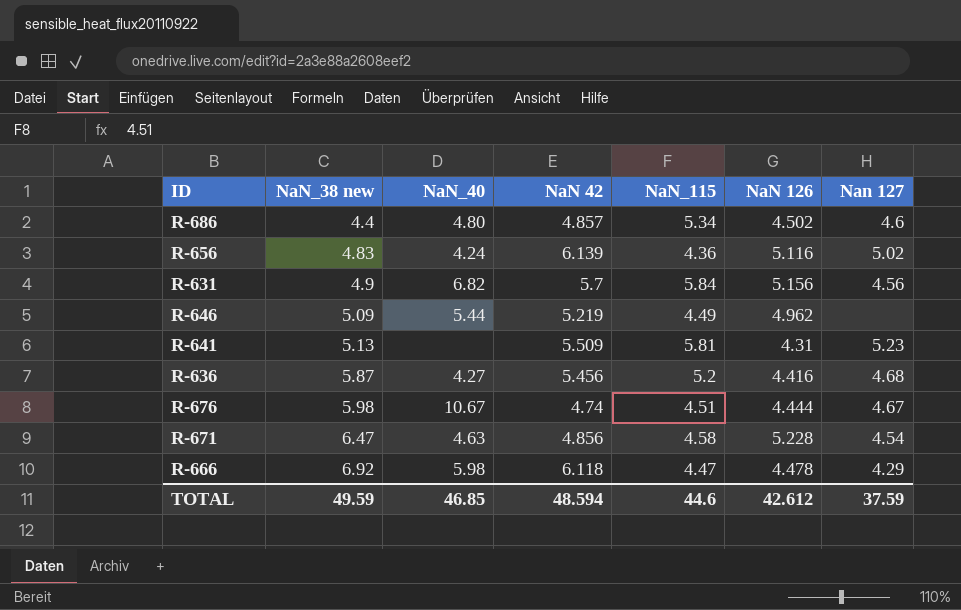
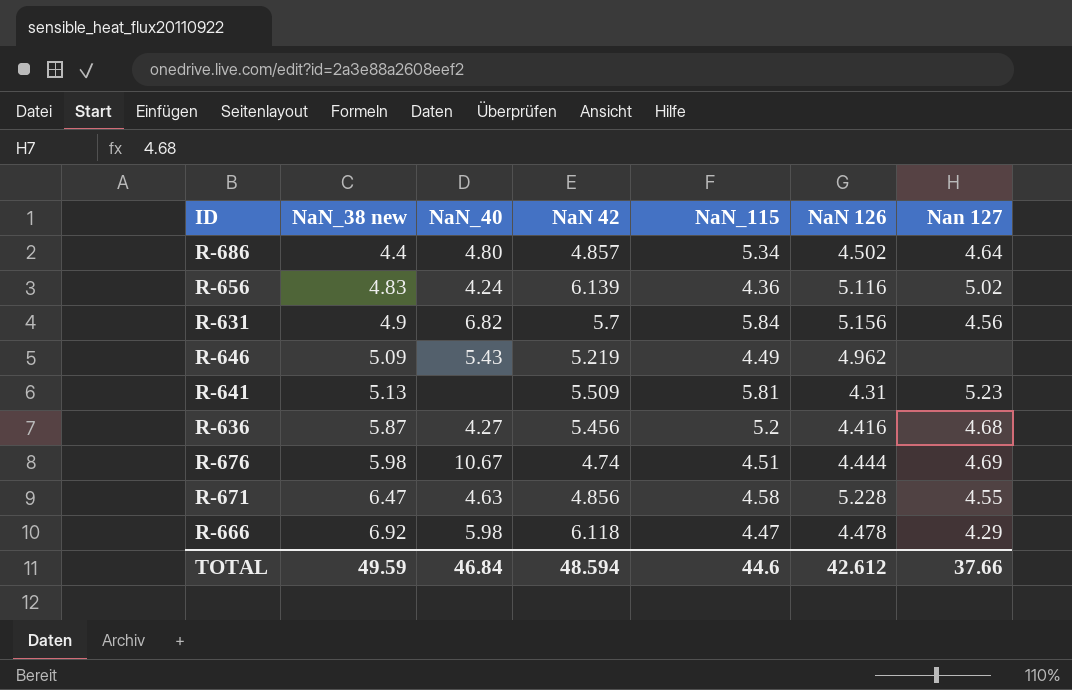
R-686 | Nan 127: 4.6 -> 4.64
R-646 | NaN_40: 5.44 -> 5.43
R-676 | Nan 127: 4.67 -> 4.69
R-671 | Nan 127: 4.54 -> 4.55
TOTAL | NaN_40: 46.85 -> 46.84
TOTAL | Nan 127: 37.59 -> 37.66

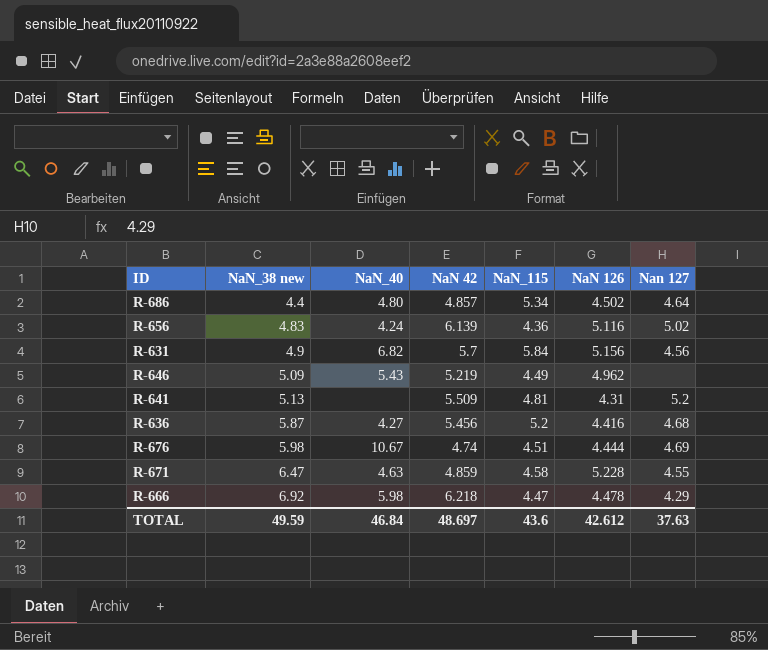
R-641 | NaN_115: 5.81 -> 4.81
R-641 | Nan 127: 5.23 -> 5.2
R-671 | NaN 42: 4.856 -> 4.859
R-666 | NaN 42: 6.118 -> 6.218
TOTAL | NaN 42: 48.594 -> 48.697
TOTAL | NaN_115: 44.6 -> 43.6
TOTAL | Nan 127: 37.66 -> 37.63

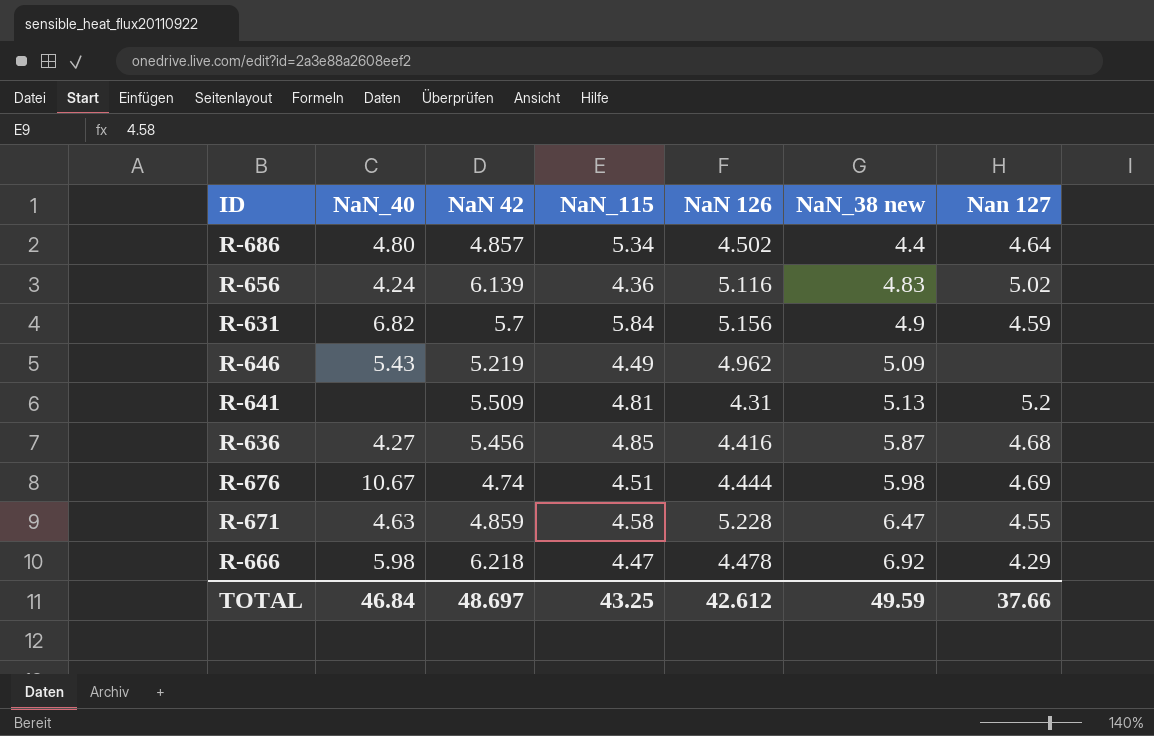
column NaN_38 new | position: 2 -> 6
R-631 | Nan 127: 4.56 -> 4.59
R-636 | NaN_115: 5.2 -> 4.85
TOTAL | NaN_115: 43.6 -> 43.25
TOTAL | Nan 127: 37.63 -> 37.66

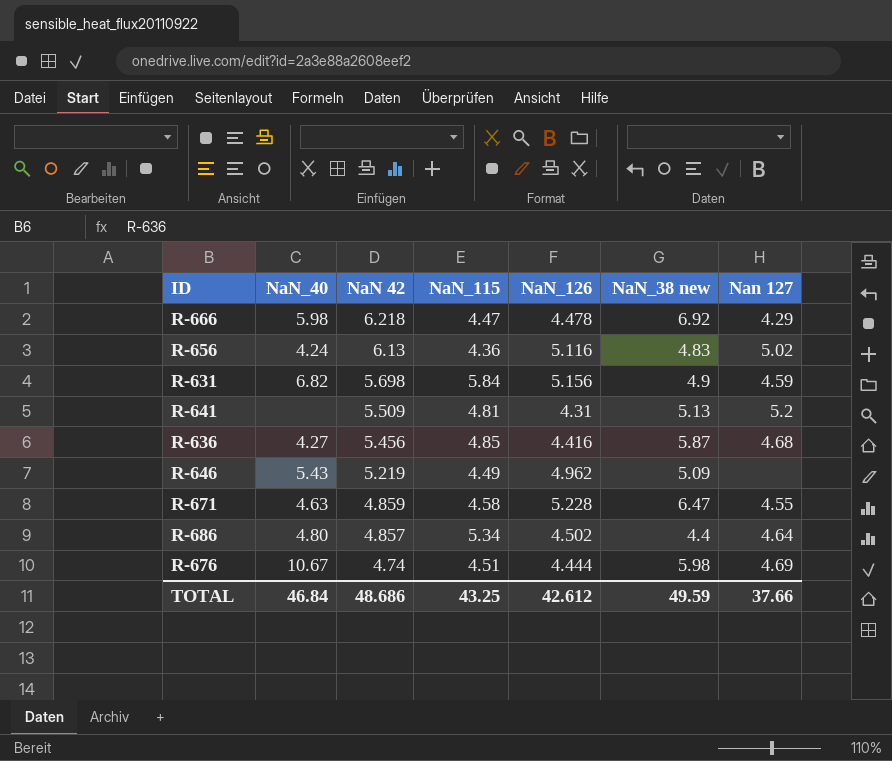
row order: NaN_38 new ascending -> NaN 42 descending
column name: NaN 126 -> NaN_126
R-656 | NaN 42: 6.139 -> 6.13
R-631 | NaN 42: 5.7 -> 5.698
TOTAL | NaN 42: 48.697 -> 48.686

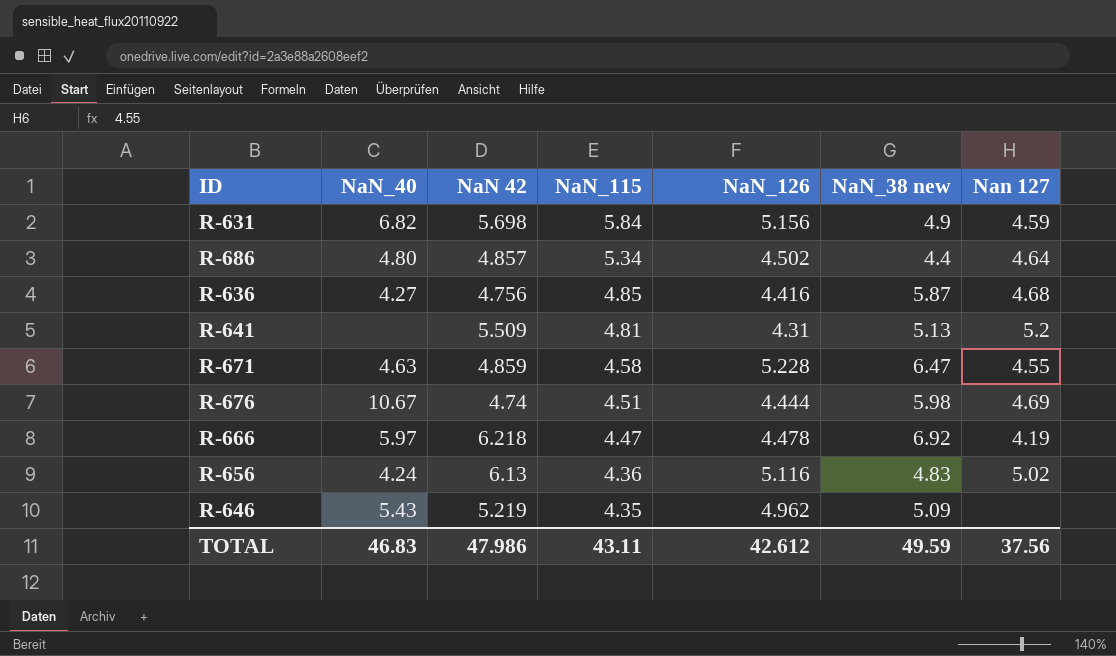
row order: NaN 42 descending -> NaN_115 descending
R-636 | NaN 42: 5.456 -> 4.756
R-666 | NaN_40: 5.98 -> 5.97
R-666 | Nan 127: 4.29 -> 4.19
R-646 | NaN_115: 4.49 -> 4.35
TOTAL | NaN_40: 46.84 -> 46.83
TOTAL | NaN 42: 48.686 -> 47.986
TOTAL | NaN_115: 43.25 -> 43.11
TOTAL | Nan 127: 37.66 -> 37.56

